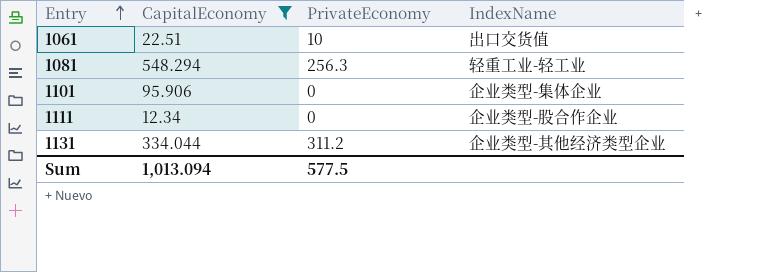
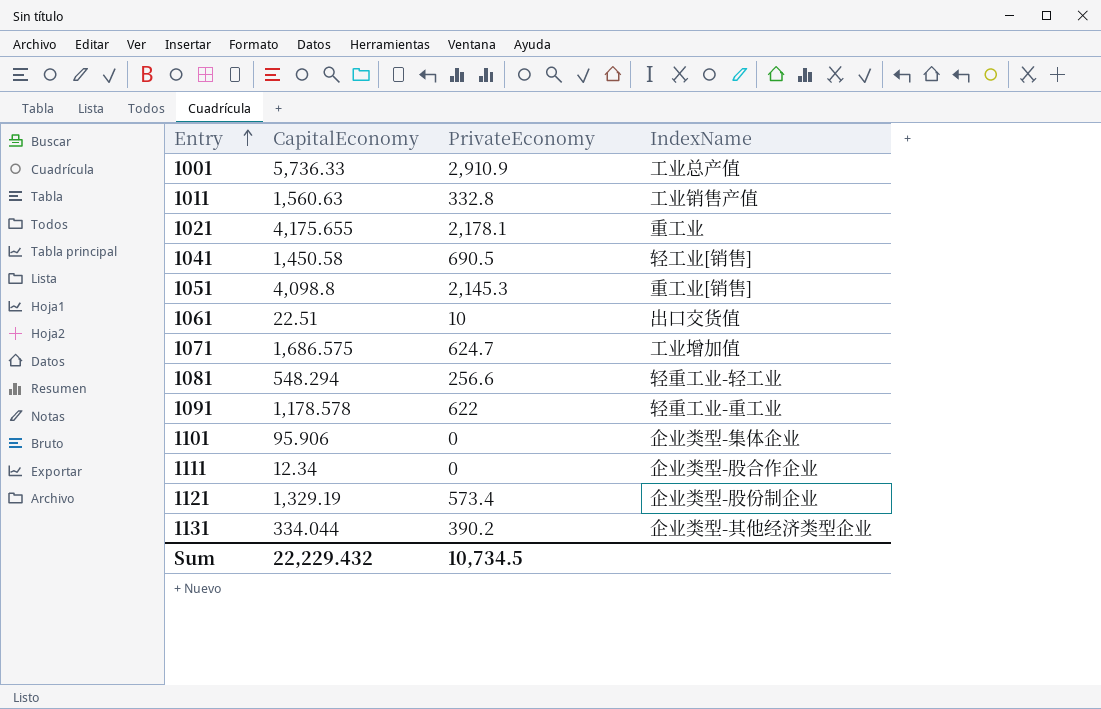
filter: CapitalEconomy <= 548.294 -> none
1081 | PrivateEconomy: 256.3 -> 256.6
1131 | PrivateEconomy: 311.2 -> 390.2
Sum | CapitalEconomy: 1,013.094 -> 22,229.432
Sum | PrivateEconomy: 577.5 -> 10,734.5

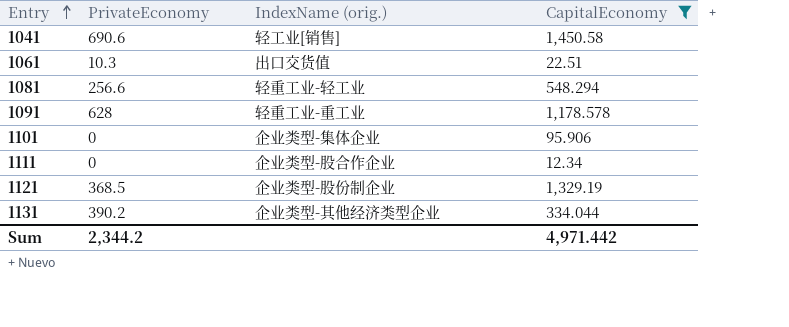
filter: none -> CapitalEconomy <= 1,450.58
column name: IndexName -> IndexName (orig.)
column CapitalEconomy | position: 2 -> 4
1041 | PrivateEconomy: 690.5 -> 690.6
1061 | PrivateEconomy: 10 -> 10.3
1091 | PrivateEconomy: 622 -> 628
1121 | PrivateEconomy: 573.4 -> 368.5
Sum | PrivateEconomy: 10,734.5 -> 2,344.2
Sum | CapitalEconomy: 22,229.432 -> 4,971.442

